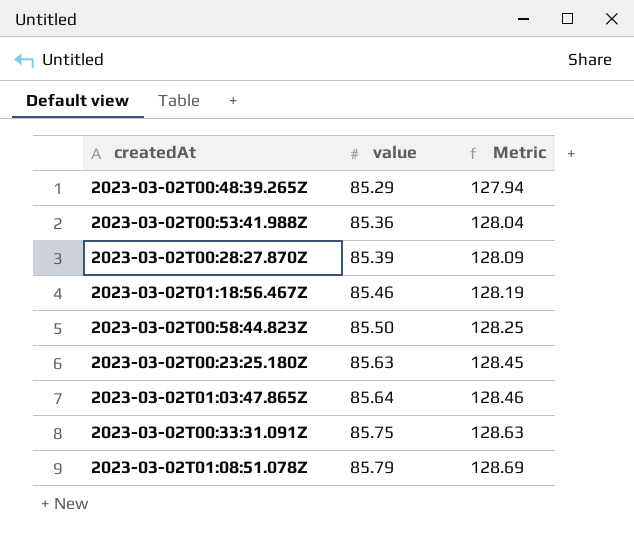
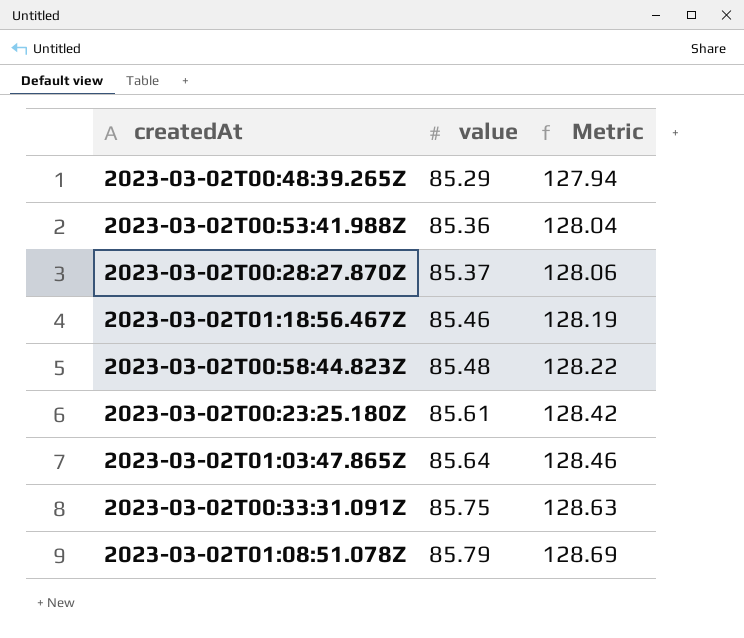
2023-03-02T00:28:27.870Z | value: 85.39 -> 85.37
2023-03-02T00:28:27.870Z | Metric: 128.09 -> 128.06
2023-03-02T00:58:44.823Z | value: 85.50 -> 85.48
2023-03-02T00:58:44.823Z | Metric: 128.25 -> 128.22
2023-03-02T00:23:25.180Z | value: 85.63 -> 85.61
2023-03-02T00:23:25.180Z | Metric: 128.45 -> 128.42

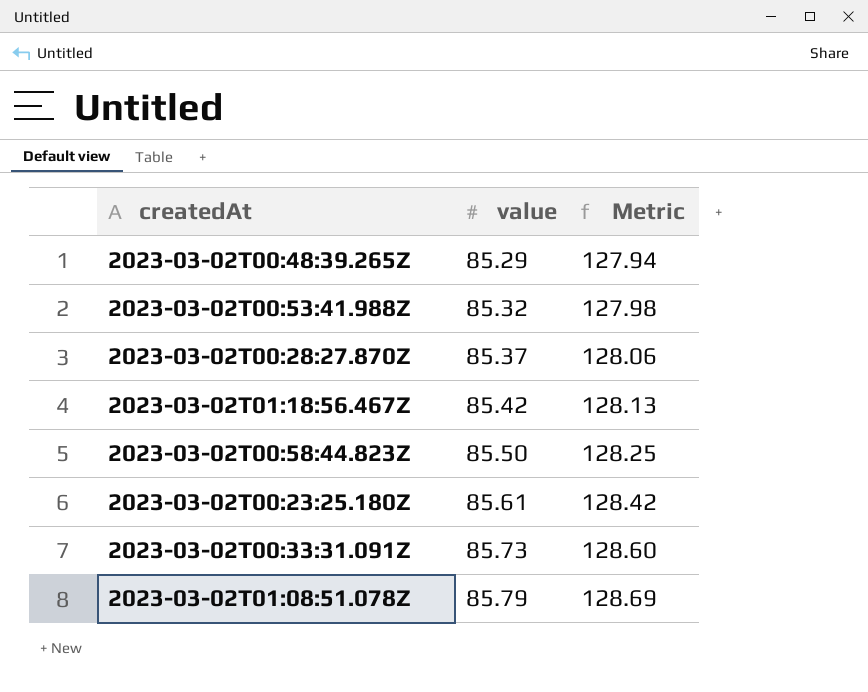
row 2023-03-02T01:03:47.865Z: 85.64 | 128.46 -> none
2023-03-02T00:53:41.988Z | value: 85.36 -> 85.32
2023-03-02T00:53:41.988Z | Metric: 128.04 -> 127.98
2023-03-02T01:18:56.467Z | value: 85.46 -> 85.42
2023-03-02T01:18:56.467Z | Metric: 128.19 -> 128.13
2023-03-02T00:58:44.823Z | value: 85.48 -> 85.50
2023-03-02T00:58:44.823Z | Metric: 128.22 -> 128.25
2023-03-02T00:33:31.091Z | value: 85.75 -> 85.73
2023-03-02T00:33:31.091Z | Metric: 128.63 -> 128.60

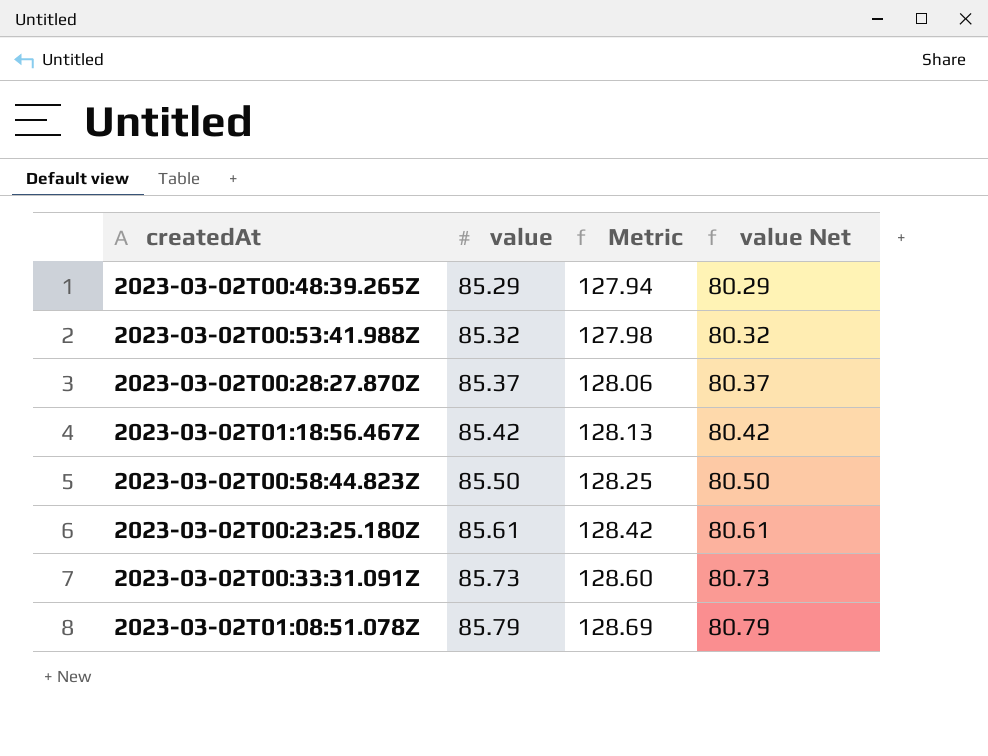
column value Net | formula: none -> [value] - 5

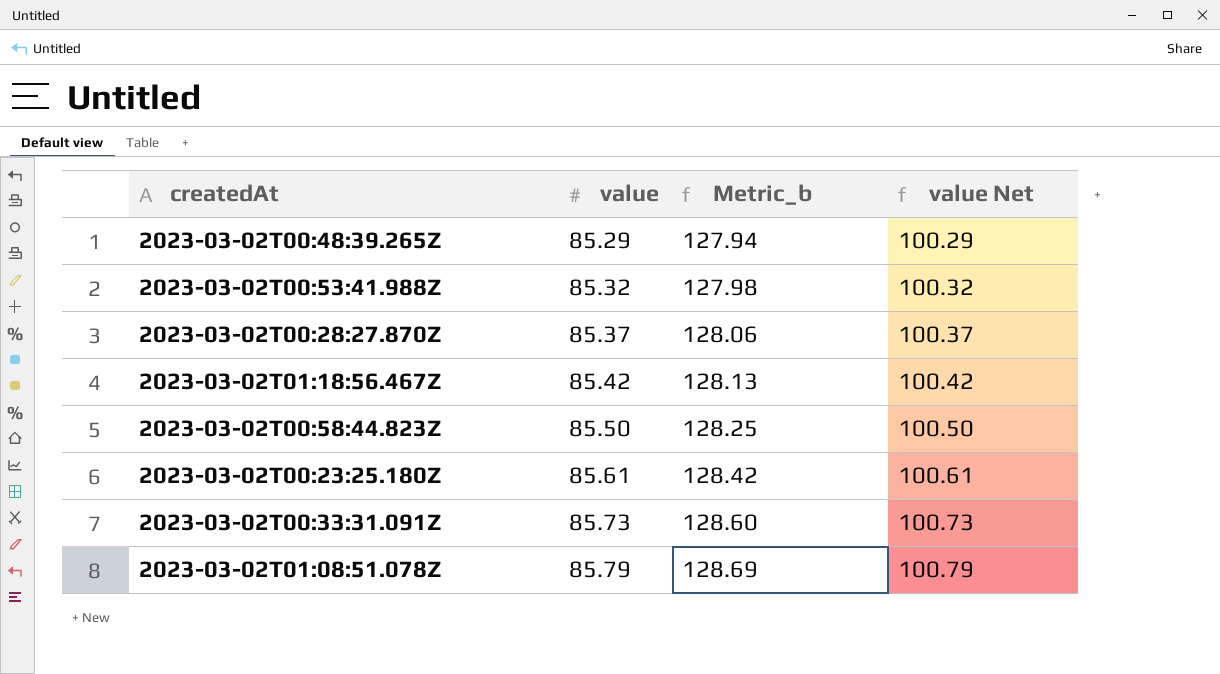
column name: Metric -> Metric_b
column value Net | formula: [value] - 5 -> [value] + 15

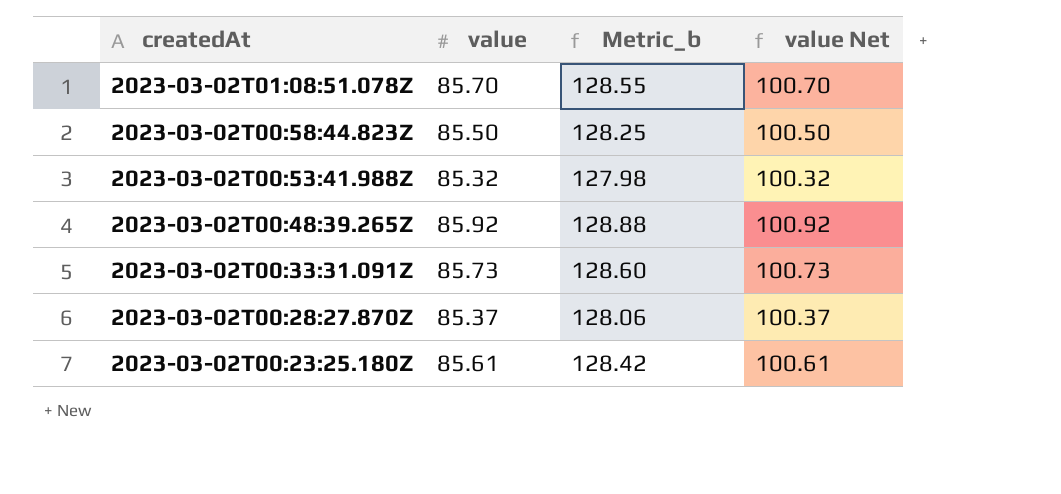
row order: value ascending -> createdAt descending
row 2023-03-02T01:18:56.467Z: 85.42 | 128.13 | 100.42 -> none
2023-03-02T01:08:51.078Z | value: 85.79 -> 85.70
2023-03-02T01:08:51.078Z | Metric_b: 128.69 -> 128.55
2023-03-02T01:08:51.078Z | value Net: 100.79 -> 100.70
2023-03-02T00:48:39.265Z | value: 85.29 -> 85.92
2023-03-02T00:48:39.265Z | Metric_b: 127.94 -> 128.88
2023-03-02T00:48:39.265Z | value Net: 100.29 -> 100.92

